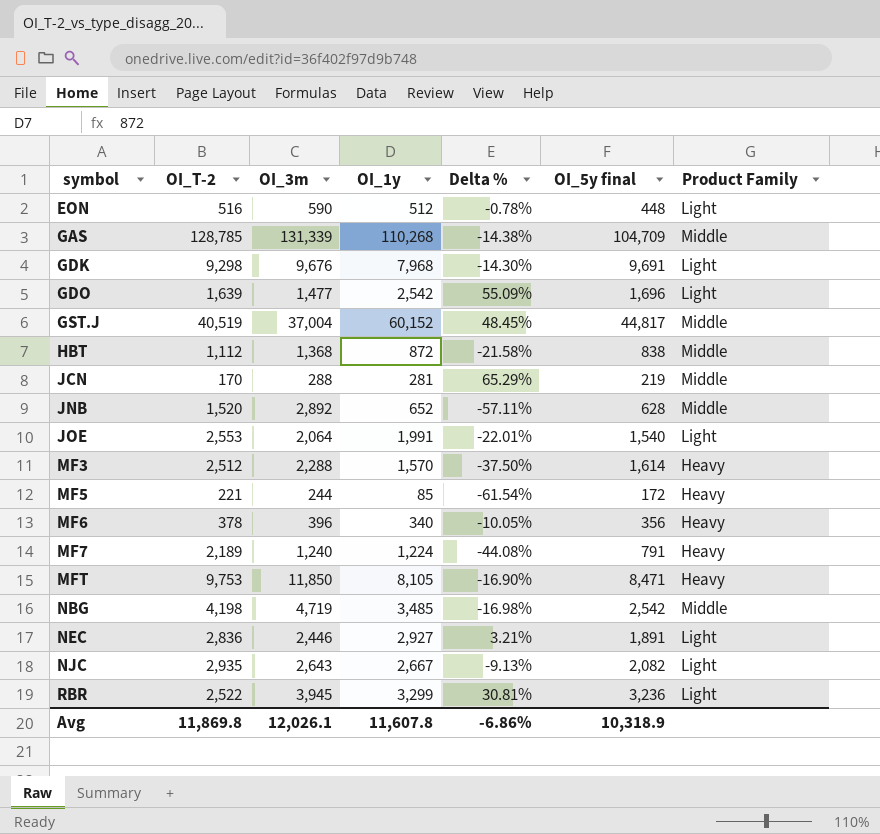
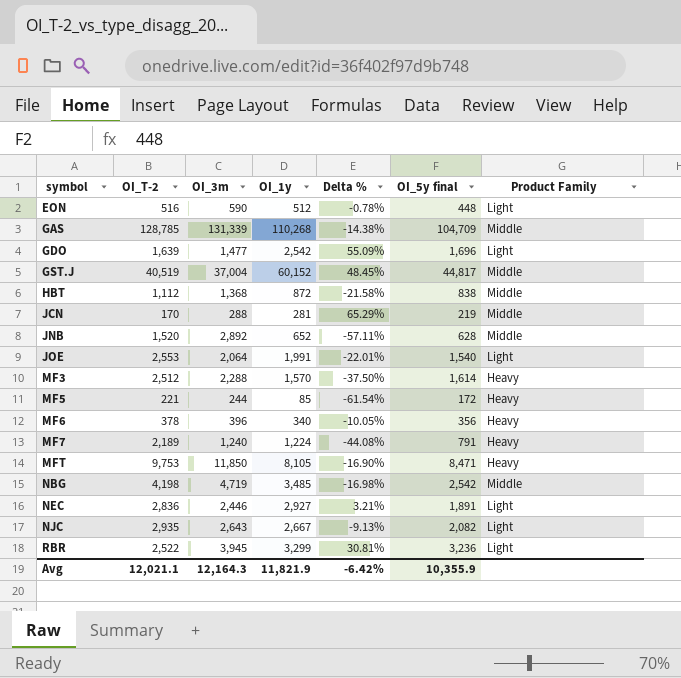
row GDK: 9,298 | 9,676 | 7,968 | -14.30% | 9,691 | Light -> none
Avg | OI_T-2: 11,869.8 -> 12,021.1
Avg | OI_3m: 12,026.1 -> 12,164.3
Avg | OI_1y: 11,607.8 -> 11,821.9
Avg | Delta %: -6.86% -> -6.42%
Avg | OI_5y final: 10,318.9 -> 10,355.9

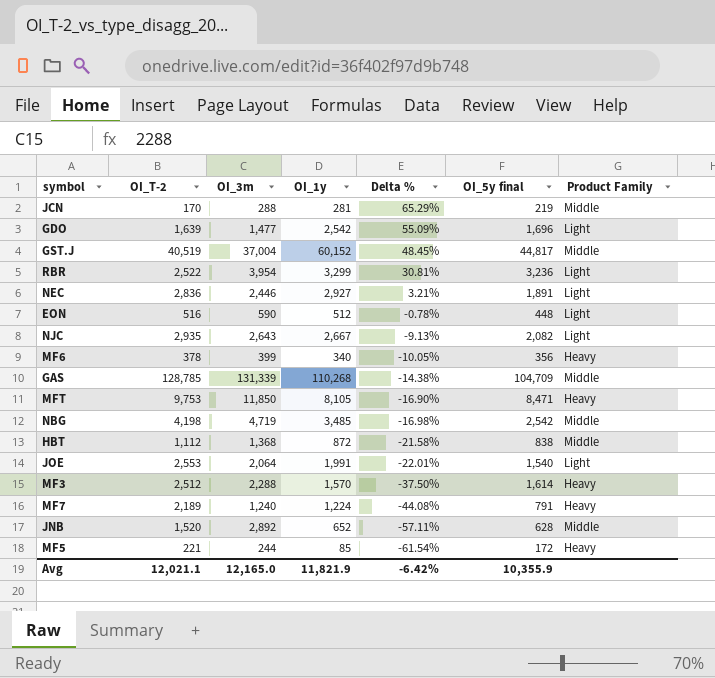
row order: symbol ascending -> Delta % descending
RBR | OI_3m: 3,945 -> 3,954
MF6 | OI_3m: 396 -> 399
Avg | OI_3m: 12,164.3 -> 12,165.0

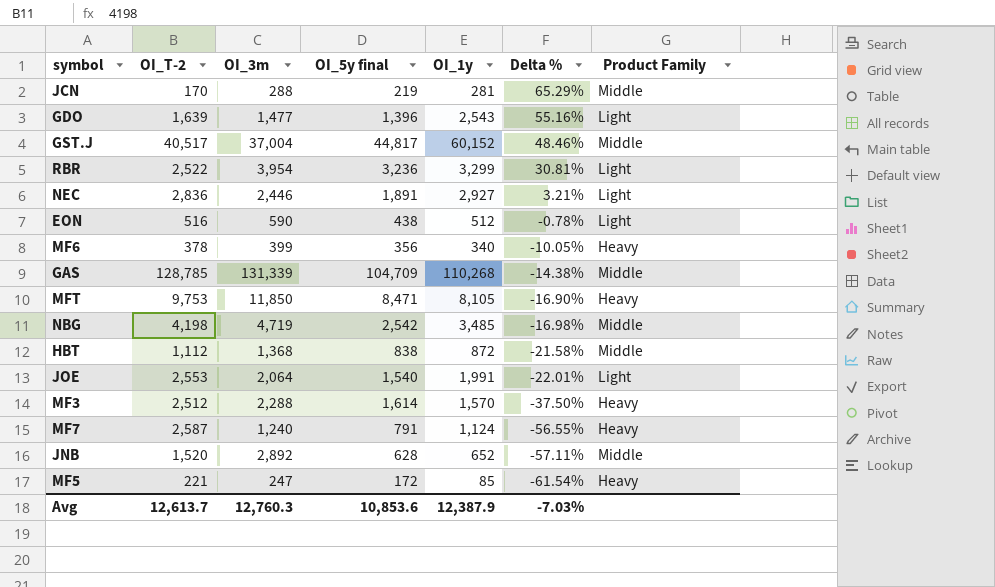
column OI_5y final | position: 6 -> 4
row NJC: 2,935 | 2,643 | 2,667 | -9.13% | 2,082 | Light -> none
GDO | OI_5y final: 1,696 -> 1,396
GDO | OI_1y: 2,542 -> 2,543
GDO | Delta %: 55.09% -> 55.16%
GST.J | OI_T-2: 40,519 -> 40,517
GST.J | Delta %: 48.45% -> 48.46%
EON | OI_5y final: 448 -> 438
MF7 | OI_T-2: 2,189 -> 2,587
MF7 | OI_1y: 1,224 -> 1,124
MF7 | Delta %: -44.08% -> -56.55%
MF5 | OI_3m: 244 -> 247
Avg | OI_T-2: 12,021.1 -> 12,613.7
Avg | OI_3m: 12,165.0 -> 12,760.3
Avg | OI_5y final: 10,355.9 -> 10,853.6
Avg | OI_1y: 11,821.9 -> 12,387.9
Avg | Delta %: -6.42% -> -7.03%

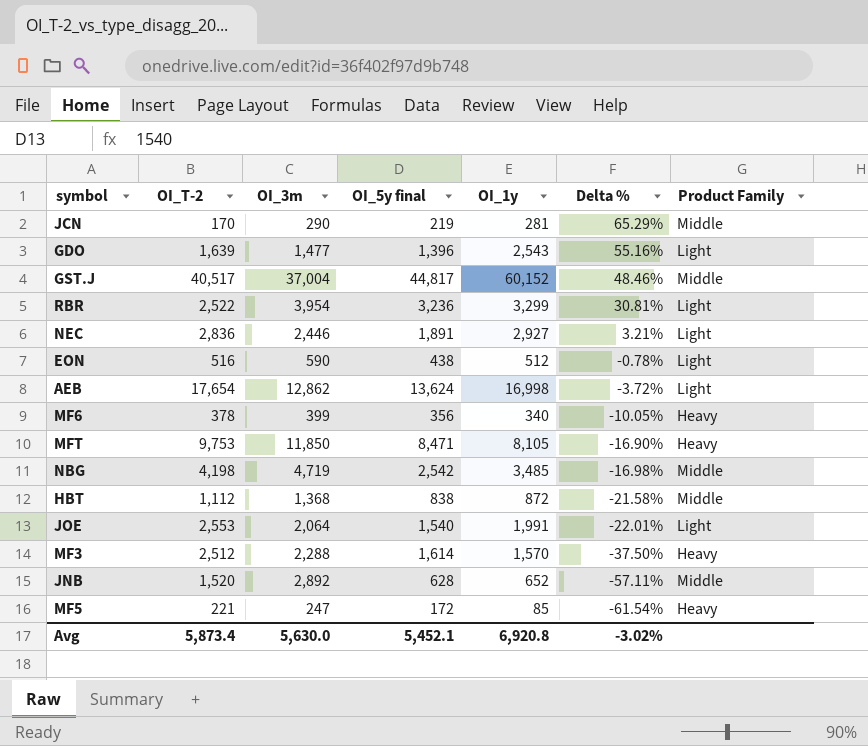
row GAS: 128,785 | 131,339 | 104,709 | 110,268 | -14.38% | Middle -> none
row MF7: 2,587 | 1,240 | 791 | 1,124 | -56.55% | Heavy -> none
JCN | OI_3m: 288 -> 290
row AEB: none -> 17,654 | 12,862 | 13,624 | 16,998 | -3.72% | Light
Avg | OI_T-2: 12,613.7 -> 5,873.4
Avg | OI_3m: 12,760.3 -> 5,630.0
Avg | OI_5y final: 10,853.6 -> 5,452.1
Avg | OI_1y: 12,387.9 -> 6,920.8
Avg | Delta %: -7.03% -> -3.02%

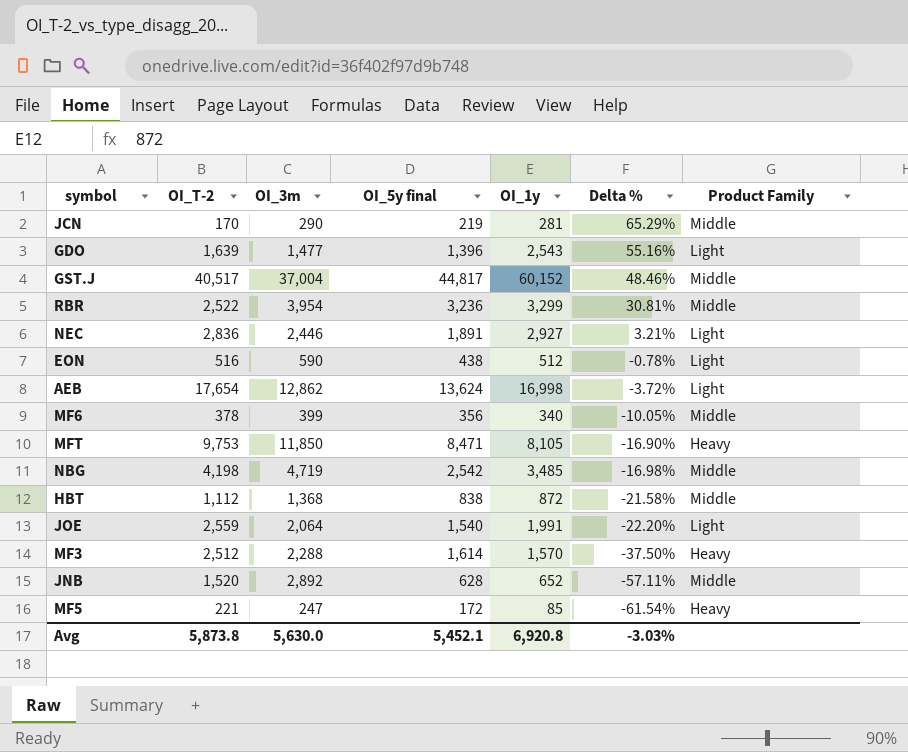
RBR | Product Family: Light -> Middle
MF6 | Product Family: Heavy -> Middle
JOE | OI_T-2: 2,553 -> 2,559
JOE | Delta %: -22.01% -> -22.20%
Avg | OI_T-2: 5,873.4 -> 5,873.8
Avg | Delta %: -3.02% -> -3.03%

